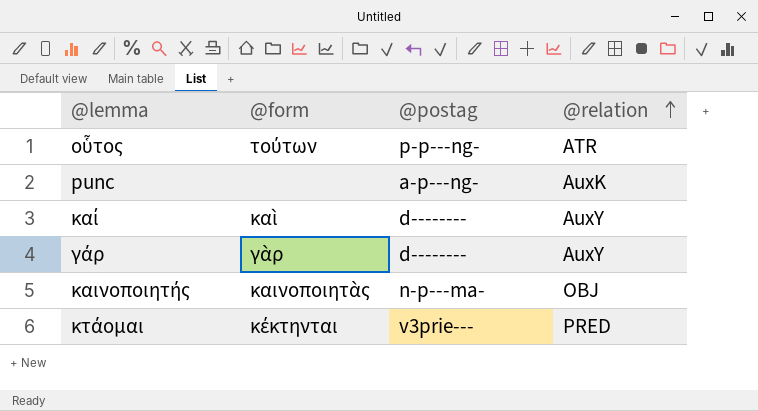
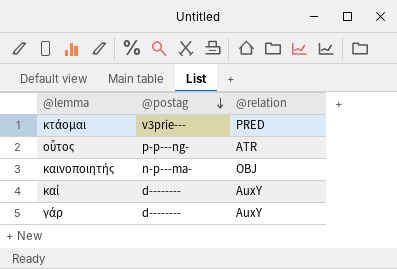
row order: @relation ascending -> @postag descending
column @form | position: 2 -> none
row punc: none | a-p---ng- | AuxK -> none

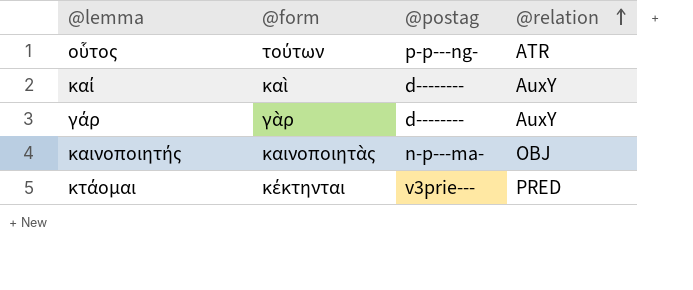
row order: @postag descending -> @relation ascending
column @form | position: none -> 2

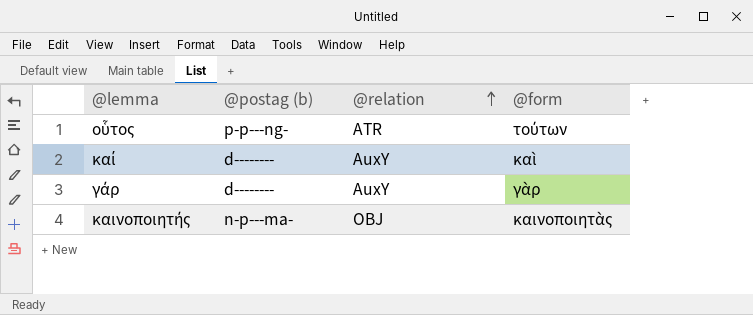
column name: @postag -> @postag (b)
column @form | position: 2 -> 4
row κτάομαι: κέκτηνται | v3prie--- | PRED -> none

